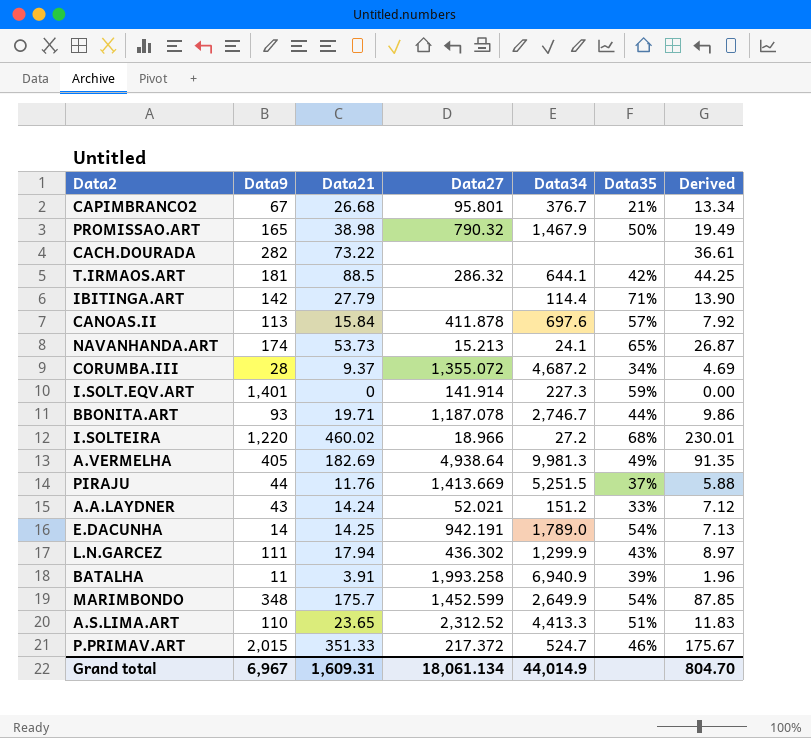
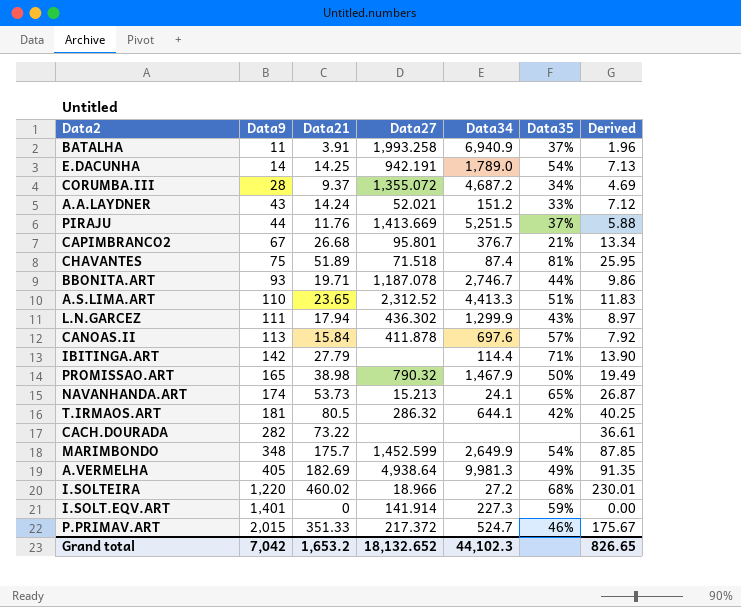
row order: none -> Data9 ascending
BATALHA | Data35: 39% -> 37%
row CHAVANTES: none -> 75 | 51.89 | 71.518 | 87.4 | 81% | 25.95
T.IRMAOS.ART | Data21: 88.5 -> 80.5
T.IRMAOS.ART | Derived: 44.25 -> 40.25
Grand total | Data9: 6,967 -> 7,042
Grand total | Data21: 1,609.31 -> 1,653.2
Grand total | Data27: 18,061.134 -> 18,132.652
Grand total | Data34: 44,014.9 -> 44,102.3
Grand total | Derived: 804.70 -> 826.65

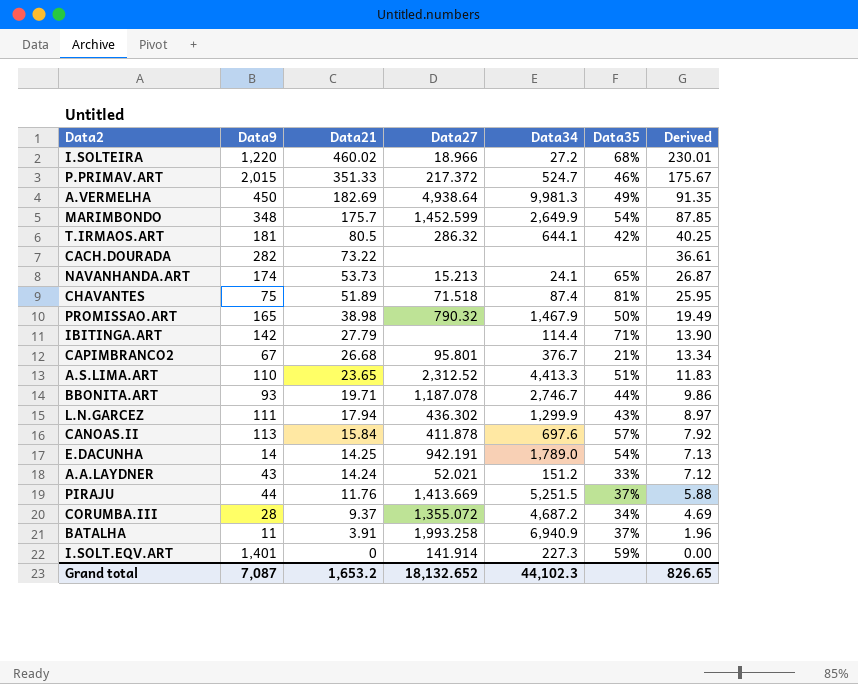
row order: Data9 ascending -> Data21 descending
A.VERMELHA | Data9: 405 -> 450
Grand total | Data9: 7,042 -> 7,087

